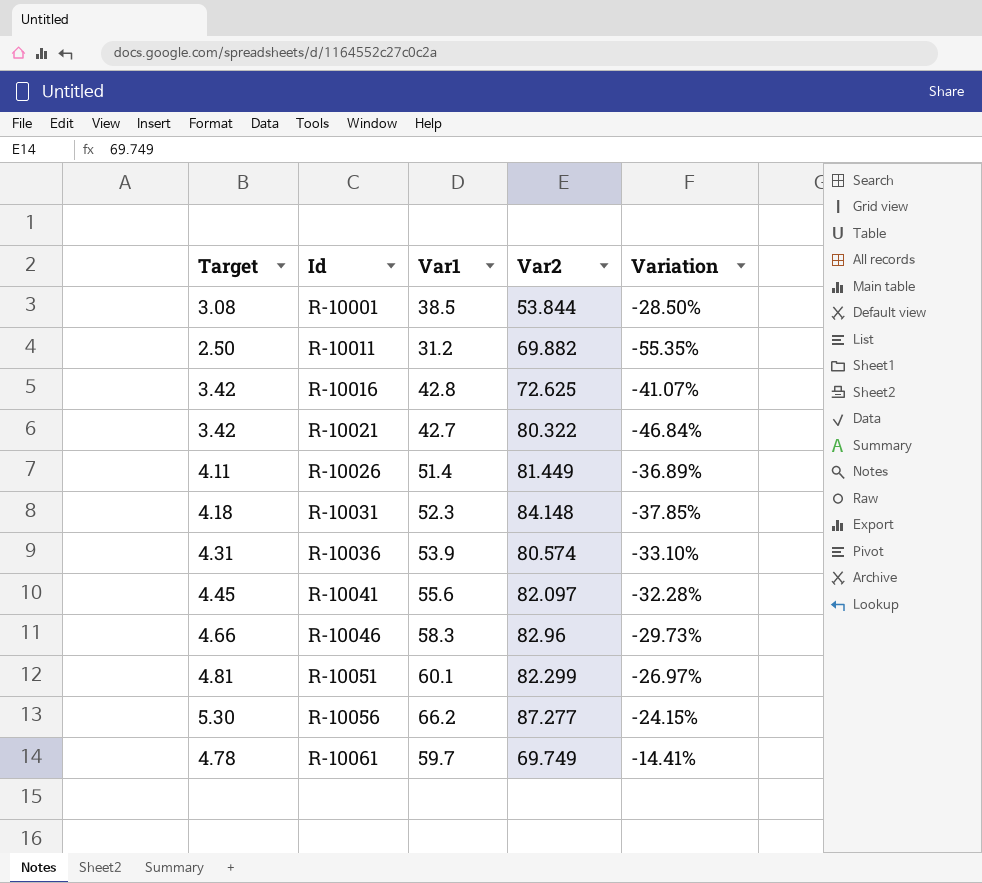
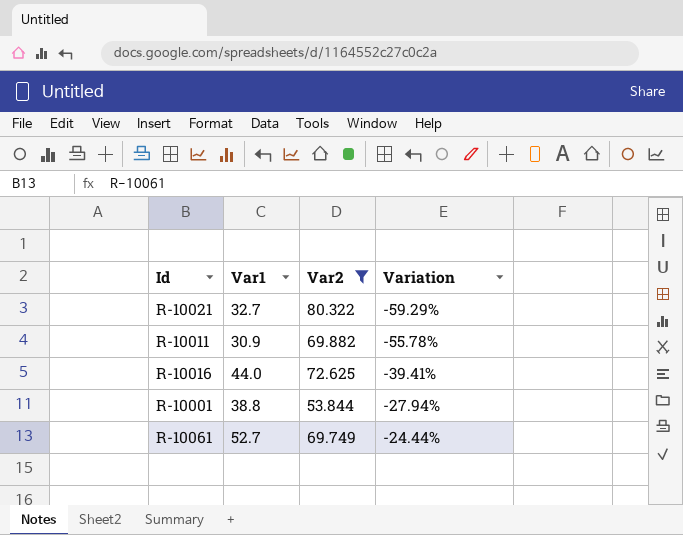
filter: none -> Var2 <= 80.322
row order: Id ascending -> Variation ascending
column Target | formula: [Var1] * 0.08 -> none
R-10021 | Var1: 42.7 -> 32.7
R-10021 | Variation: -46.84% -> -59.29%
R-10011 | Var1: 31.2 -> 30.9
R-10011 | Variation: -55.35% -> -55.78%
R-10016 | Var1: 42.8 -> 44.0
R-10016 | Variation: -41.07% -> -39.41%
R-10001 | Var1: 38.5 -> 38.8
R-10001 | Variation: -28.50% -> -27.94%
R-10061 | Var1: 59.7 -> 52.7
R-10061 | Variation: -14.41% -> -24.44%

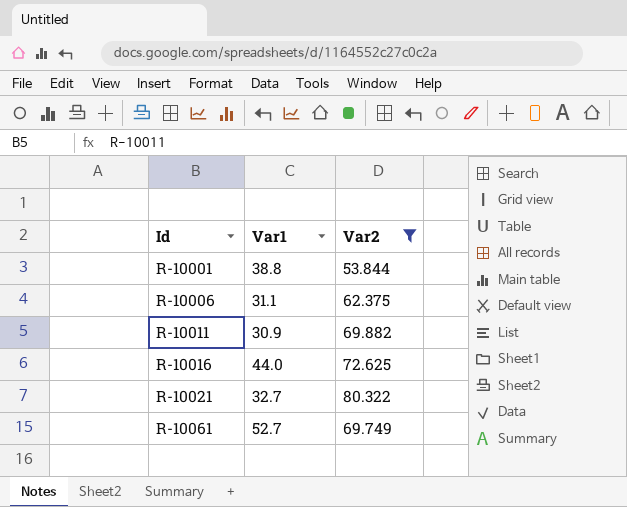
row order: Variation ascending -> Id ascending
column Variation | formula: ([Var1] - [Var2]) / [Var2] -> none
row R-10006: none -> 31.1 | 62.375

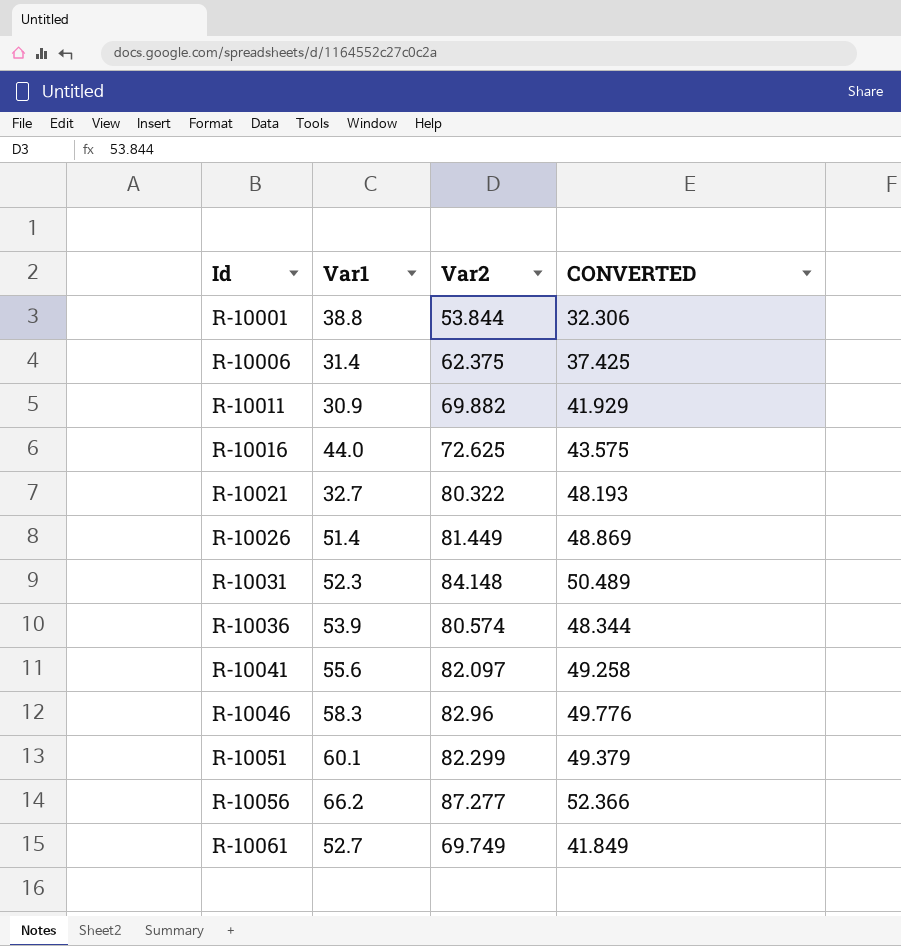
filter: Var2 <= 80.322 -> none
column CONVERTED | formula: none -> [Var2] * 0.6
R-10006 | Var1: 31.1 -> 31.4

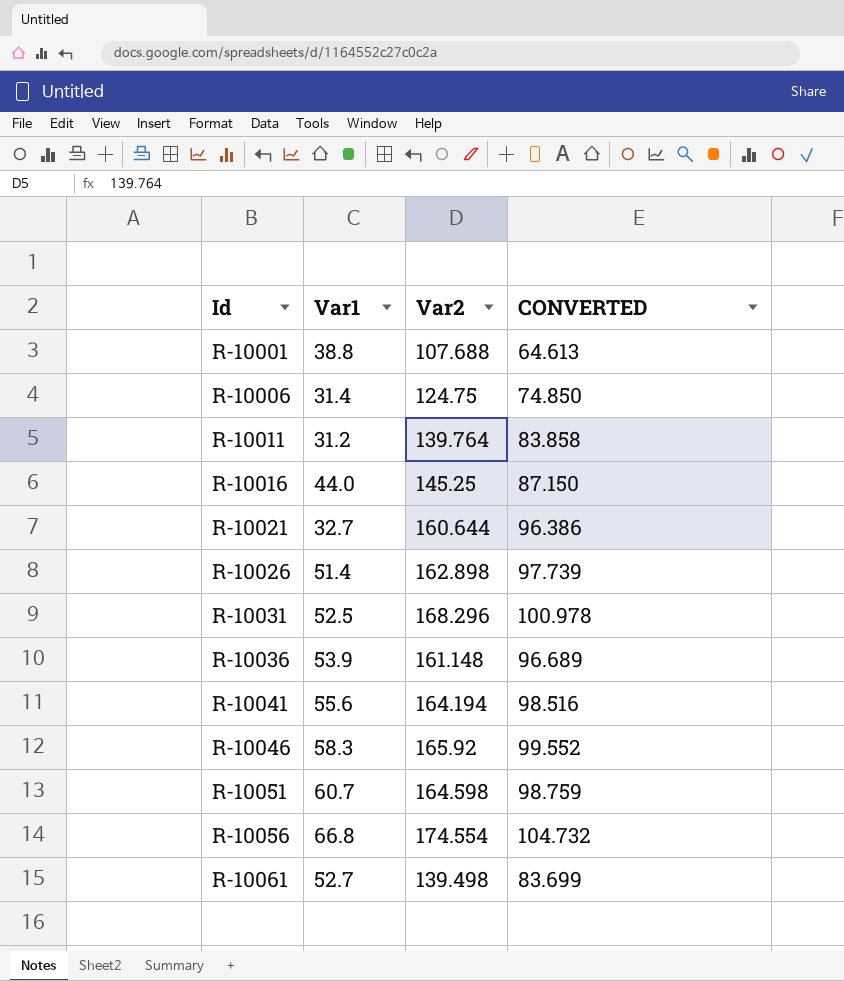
R-10001 | Var2: 53.844 -> 107.688
R-10001 | CONVERTED: 32.306 -> 64.613
R-10006 | Var2: 62.375 -> 124.75
R-10006 | CONVERTED: 37.425 -> 74.850
R-10011 | Var1: 30.9 -> 31.2
R-10011 | Var2: 69.882 -> 139.764
R-10011 | CONVERTED: 41.929 -> 83.858
R-10016 | Var2: 72.625 -> 145.25
R-10016 | CONVERTED: 43.575 -> 87.150
R-10021 | Var2: 80.322 -> 160.644
R-10021 | CONVERTED: 48.193 -> 96.386
R-10026 | Var2: 81.449 -> 162.898
R-10026 | CONVERTED: 48.869 -> 97.739
R-10031 | Var1: 52.3 -> 52.5
R-10031 | Var2: 84.148 -> 168.296
R-10031 | CONVERTED: 50.489 -> 100.978
R-10036 | Var2: 80.574 -> 161.148
R-10036 | CONVERTED: 48.344 -> 96.689
R-10041 | Var2: 82.097 -> 164.194
R-10041 | CONVERTED: 49.258 -> 98.516
R-10046 | Var2: 82.96 -> 165.92
R-10046 | CONVERTED: 49.776 -> 99.552
R-10051 | Var1: 60.1 -> 60.7
R-10051 | Var2: 82.299 -> 164.598
R-10051 | CONVERTED: 49.379 -> 98.759
R-10056 | Var1: 66.2 -> 66.8
R-10056 | Var2: 87.277 -> 174.554
R-10056 | CONVERTED: 52.366 -> 104.732
R-10061 | Var2: 69.749 -> 139.498
R-10061 | CONVERTED: 41.849 -> 83.699

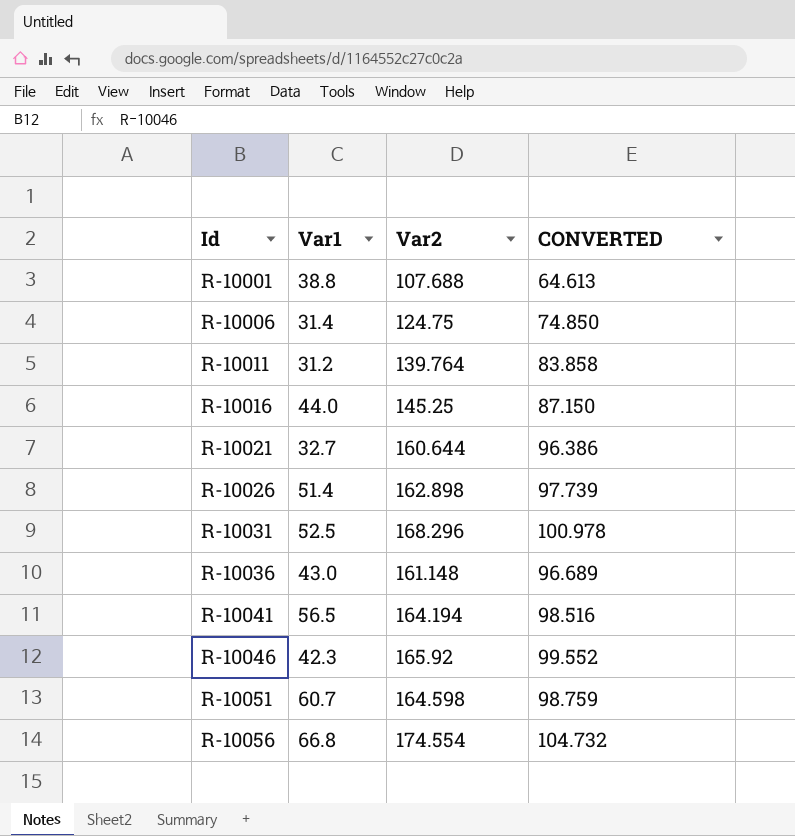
row R-10061: 52.7 | 139.498 | 83.699 -> none
R-10036 | Var1: 53.9 -> 43.0
R-10041 | Var1: 55.6 -> 56.5
R-10046 | Var1: 58.3 -> 42.3

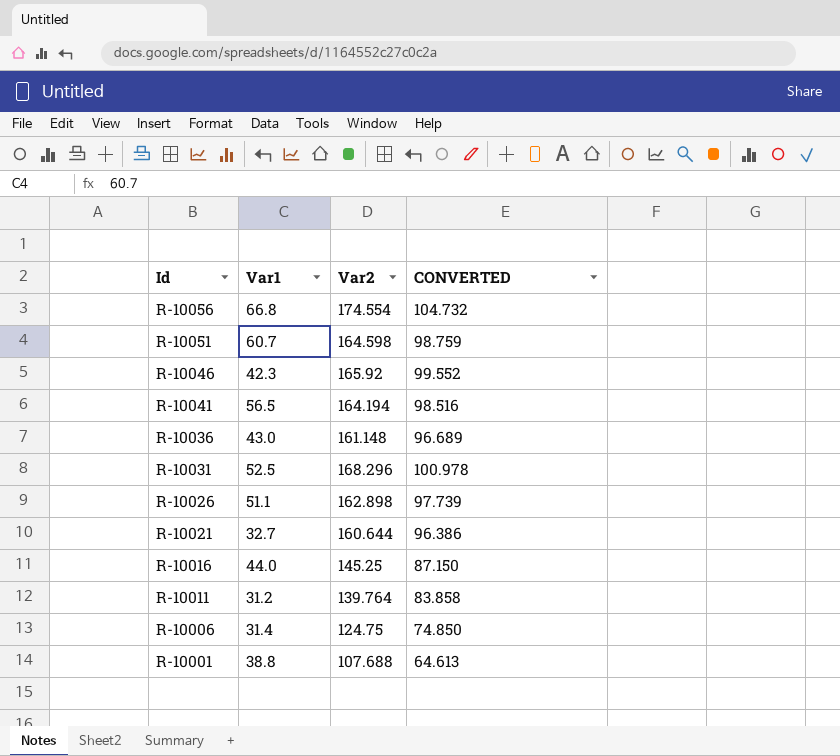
row order: Id ascending -> Id descending
R-10026 | Var1: 51.4 -> 51.1

